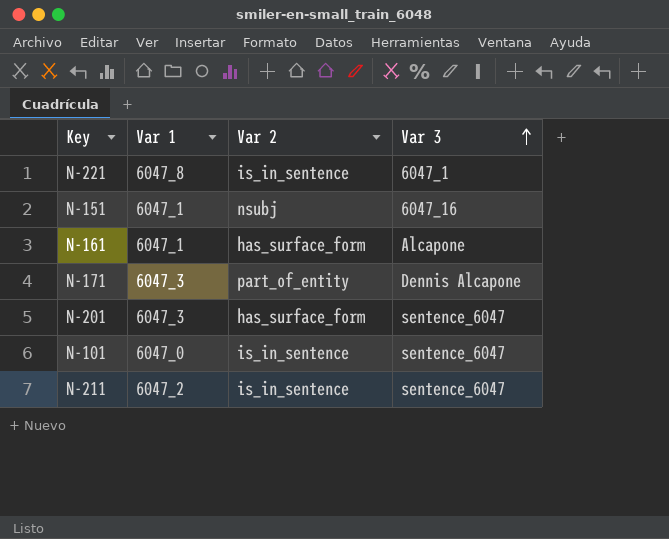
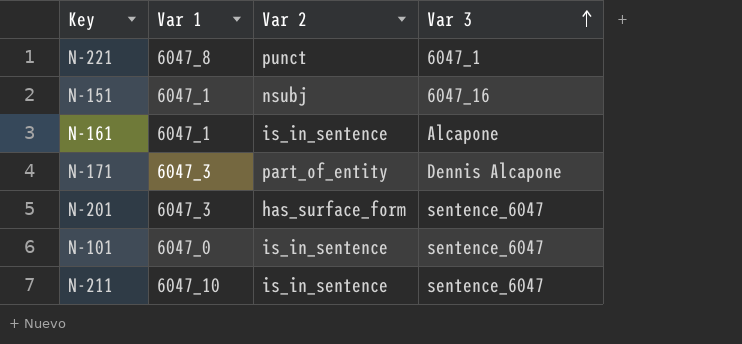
N-221 | Var 2: is_in_sentence -> punct
N-161 | Var 2: has_surface_form -> is_in_sentence
N-211 | Var 1: 6047_2 -> 6047_10

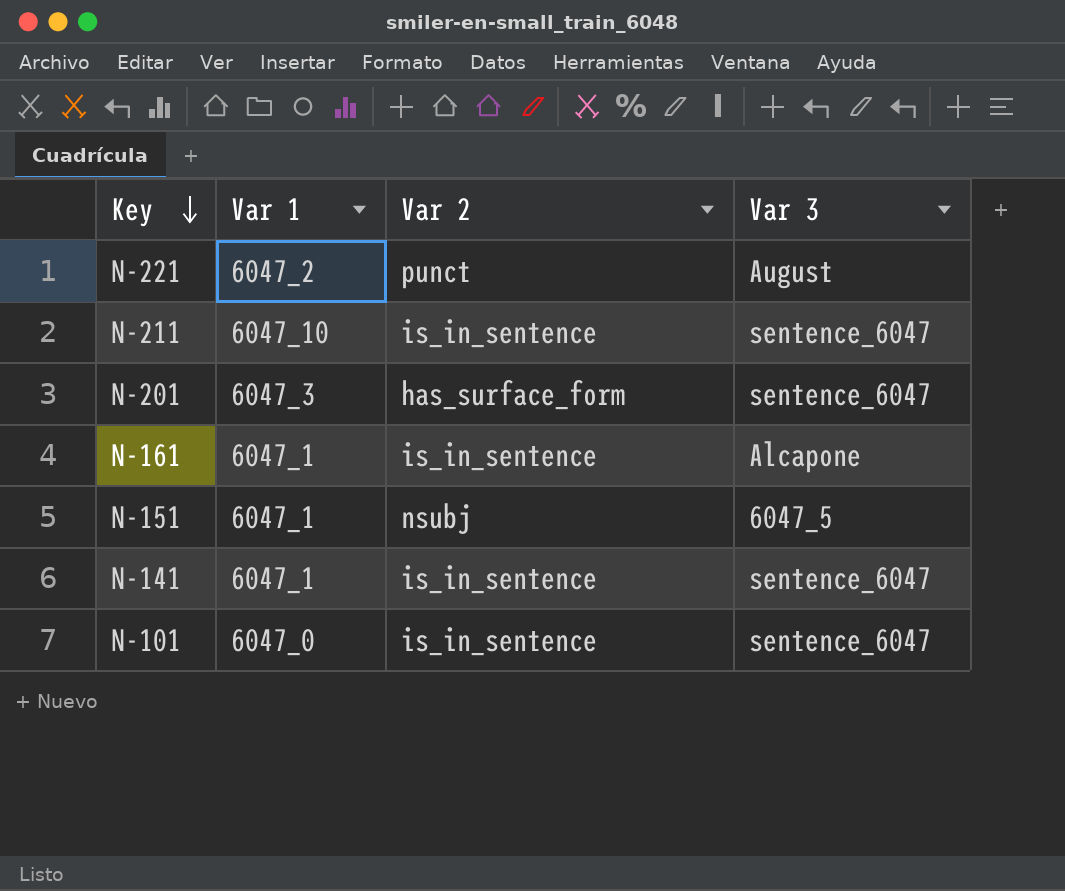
row order: Var 3 ascending -> Key descending
row N-171: 6047_3 | part_of_entity | Dennis Alcapone -> none
N-221 | Var 1: 6047_8 -> 6047_2
N-221 | Var 3: 6047_1 -> August
N-151 | Var 3: 6047_16 -> 6047_5
row N-141: none -> 6047_1 | is_in_sentence | sentence_6047

